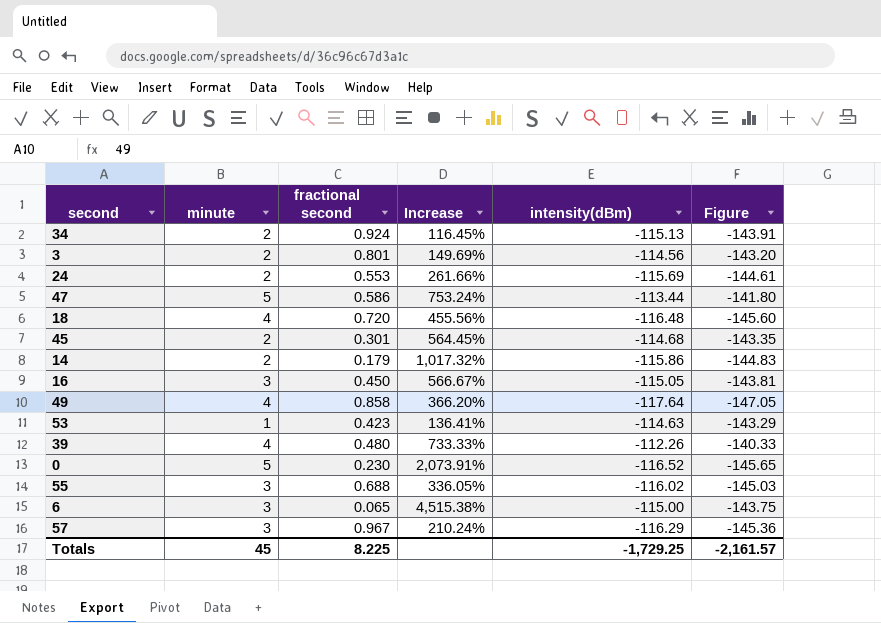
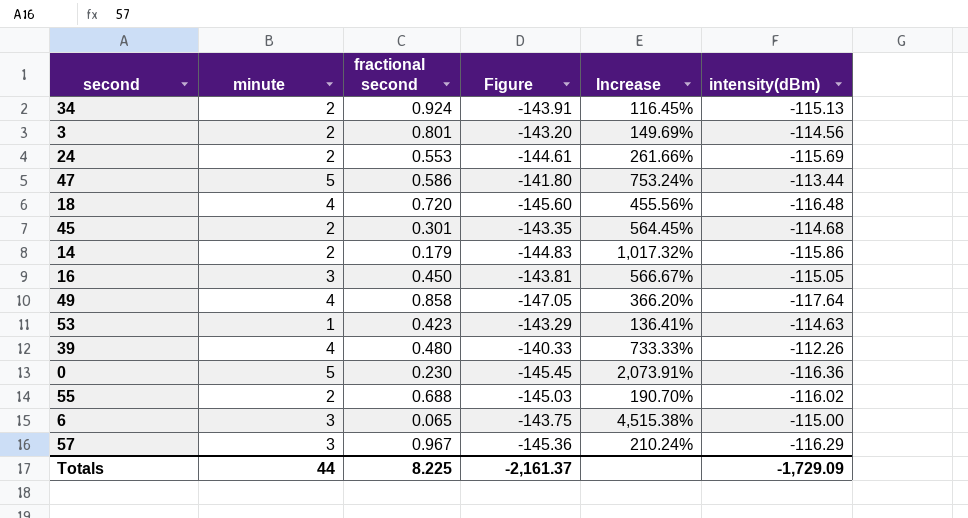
column Figure | position: 6 -> 4
0 | Figure: -145.65 -> -145.45
0 | intensity(dBm): -116.52 -> -116.36
55 | minute: 3 -> 2
55 | Increase: 336.05% -> 190.70%
Totals | minute: 45 -> 44
Totals | Figure: -2,161.57 -> -2,161.37
Totals | intensity(dBm): -1,729.25 -> -1,729.09

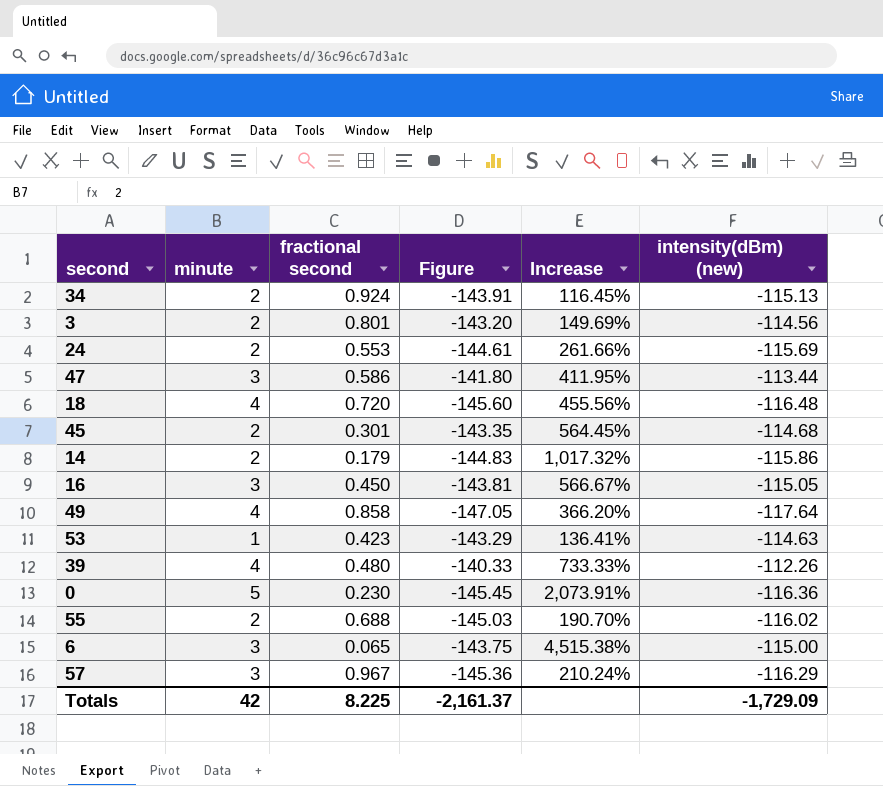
column name: intensity(dBm) -> intensity(dBm) (new)
47 | minute: 5 -> 3
47 | Increase: 753.24% -> 411.95%
Totals | minute: 44 -> 42

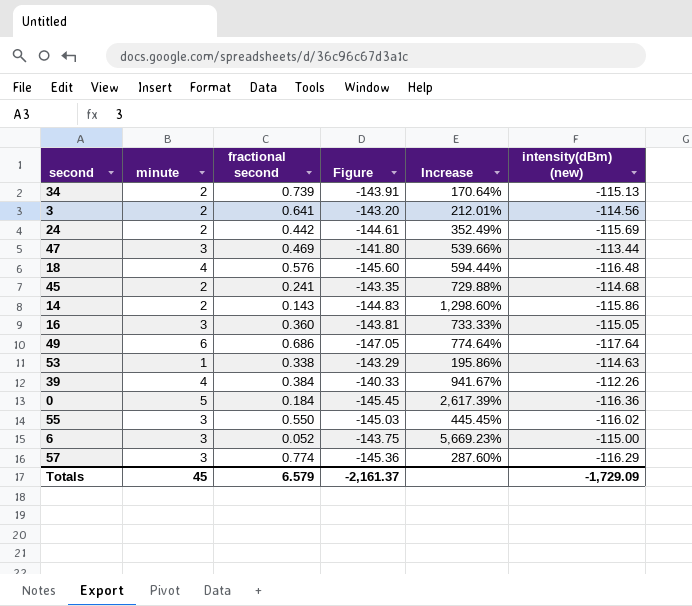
34 | fractional second: 0.924 -> 0.739
34 | Increase: 116.45% -> 170.64%
3 | fractional second: 0.801 -> 0.641
3 | Increase: 149.69% -> 212.01%
24 | fractional second: 0.553 -> 0.442
24 | Increase: 261.66% -> 352.49%
47 | fractional second: 0.586 -> 0.469
47 | Increase: 411.95% -> 539.66%
18 | fractional second: 0.720 -> 0.576
18 | Increase: 455.56% -> 594.44%
45 | fractional second: 0.301 -> 0.241
45 | Increase: 564.45% -> 729.88%
14 | fractional second: 0.179 -> 0.143
14 | Increase: 1,017.32% -> 1,298.60%
16 | fractional second: 0.450 -> 0.360
16 | Increase: 566.67% -> 733.33%
49 | minute: 4 -> 6
49 | fractional second: 0.858 -> 0.686
49 | Increase: 366.20% -> 774.64%
53 | fractional second: 0.423 -> 0.338
53 | Increase: 136.41% -> 195.86%
39 | fractional second: 0.480 -> 0.384
39 | Increase: 733.33% -> 941.67%
0 | fractional second: 0.230 -> 0.184
0 | Increase: 2,073.91% -> 2,617.39%
55 | minute: 2 -> 3
55 | fractional second: 0.688 -> 0.550
55 | Increase: 190.70% -> 445.45%
6 | fractional second: 0.065 -> 0.052
6 | Increase: 4,515.38% -> 5,669.23%
57 | fractional second: 0.967 -> 0.774
57 | Increase: 210.24% -> 287.60%
Totals | minute: 42 -> 45
Totals | fractional second: 8.225 -> 6.579

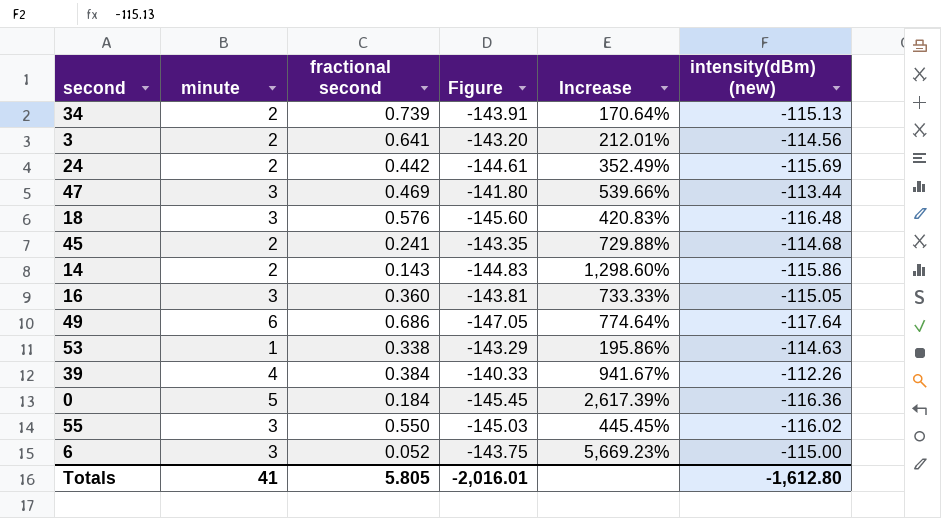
row 57: 3 | 0.774 | -145.36 | 287.60% | -116.29 -> none
18 | minute: 4 -> 3
18 | Increase: 594.44% -> 420.83%
Totals | minute: 45 -> 41
Totals | fractional second: 6.579 -> 5.805
Totals | Figure: -2,161.37 -> -2,016.01
Totals | intensity(dBm) (new): -1,729.09 -> -1,612.80

